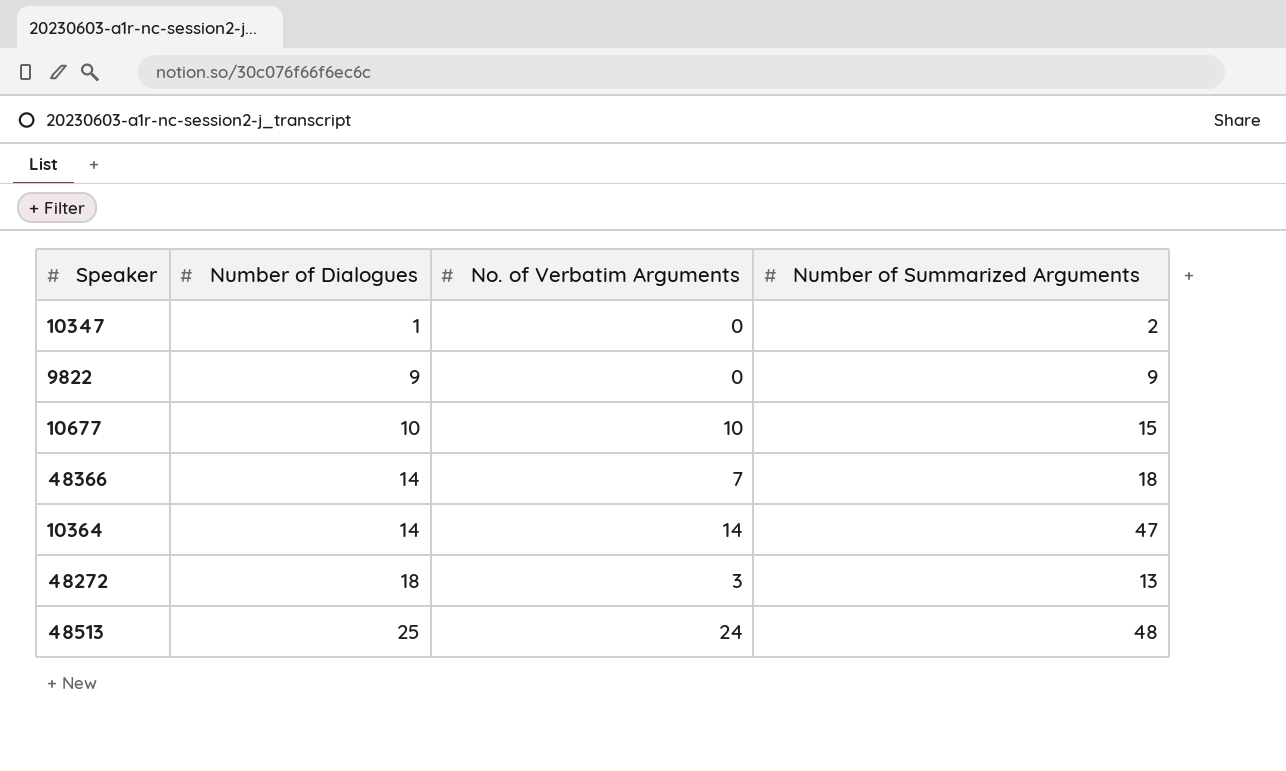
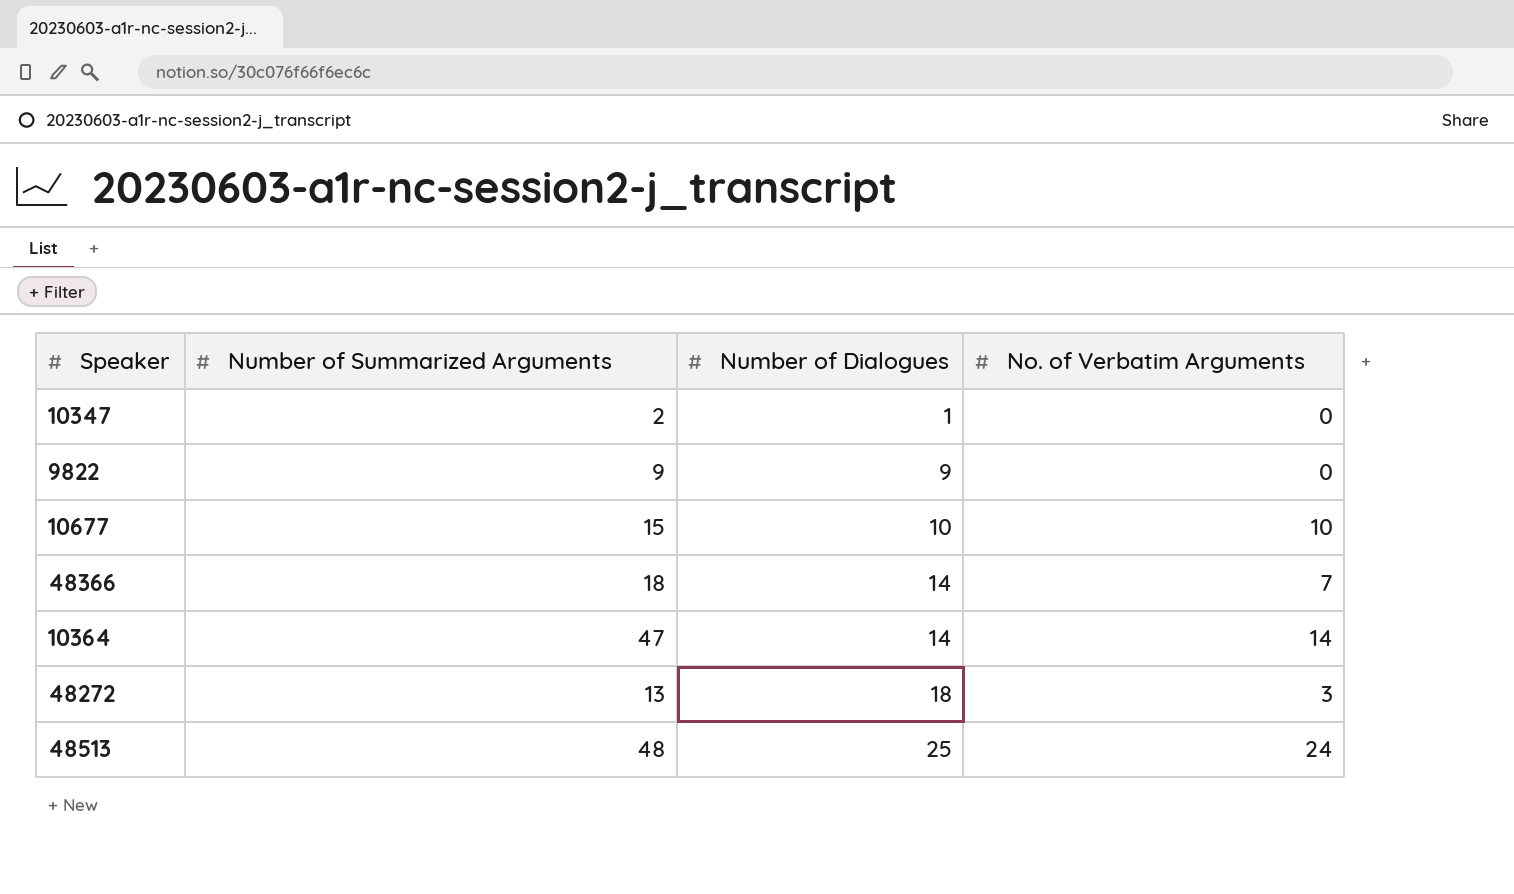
column Number of Summarized Arguments | position: 4 -> 2

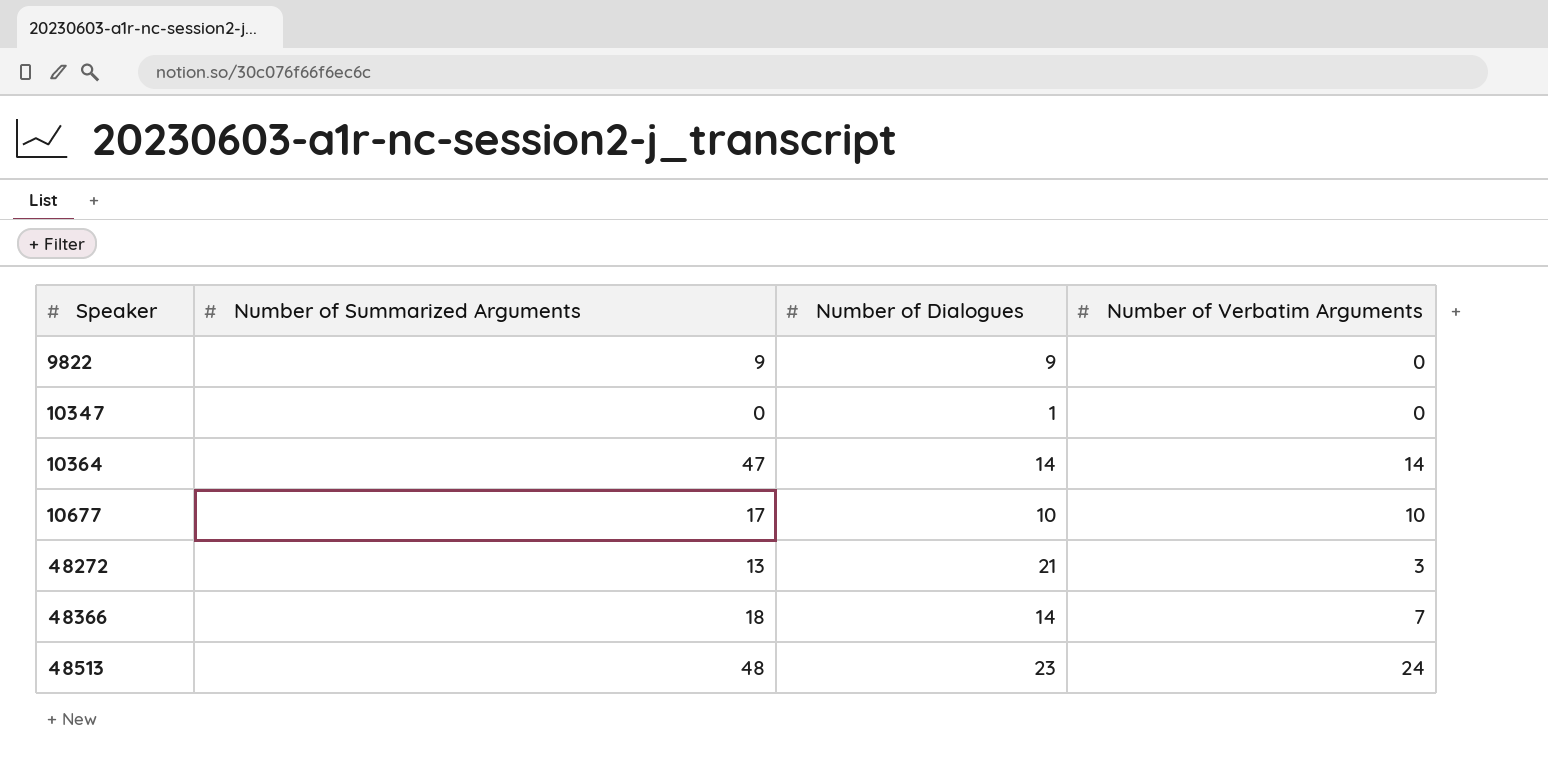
row order: Number of Dialogues ascending -> Speaker ascending
column name: No. of Verbatim Arguments -> Number of Verbatim Arguments
10347 | Number of Summarized Arguments: 2 -> 0
10677 | Number of Summarized Arguments: 15 -> 17
48272 | Number of Dialogues: 18 -> 21
48513 | Number of Dialogues: 25 -> 23

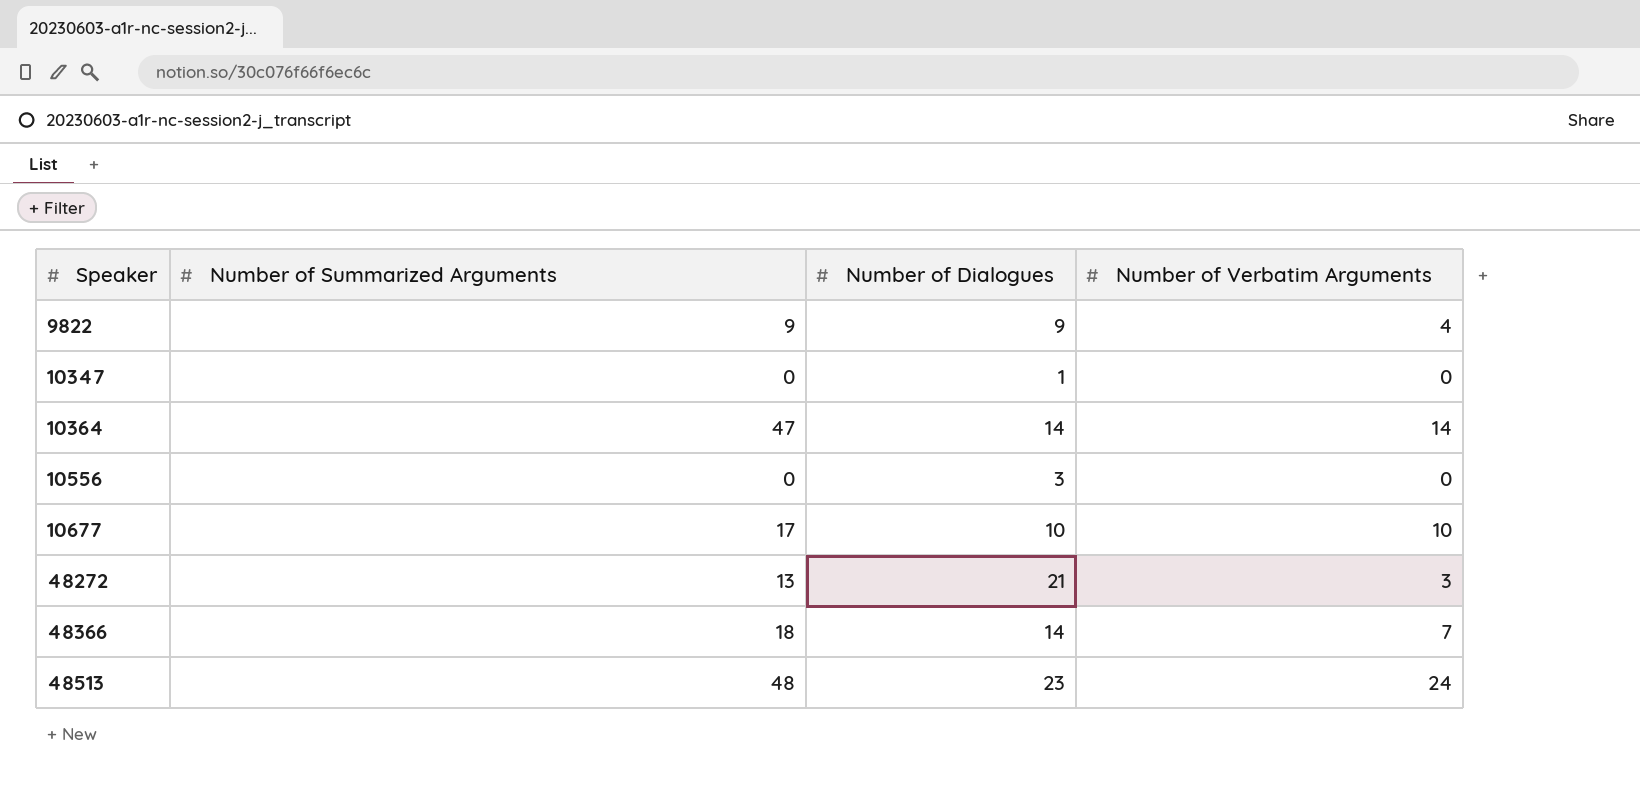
9822 | Number of Verbatim Arguments: 0 -> 4
row 10556: none -> 0 | 3 | 0

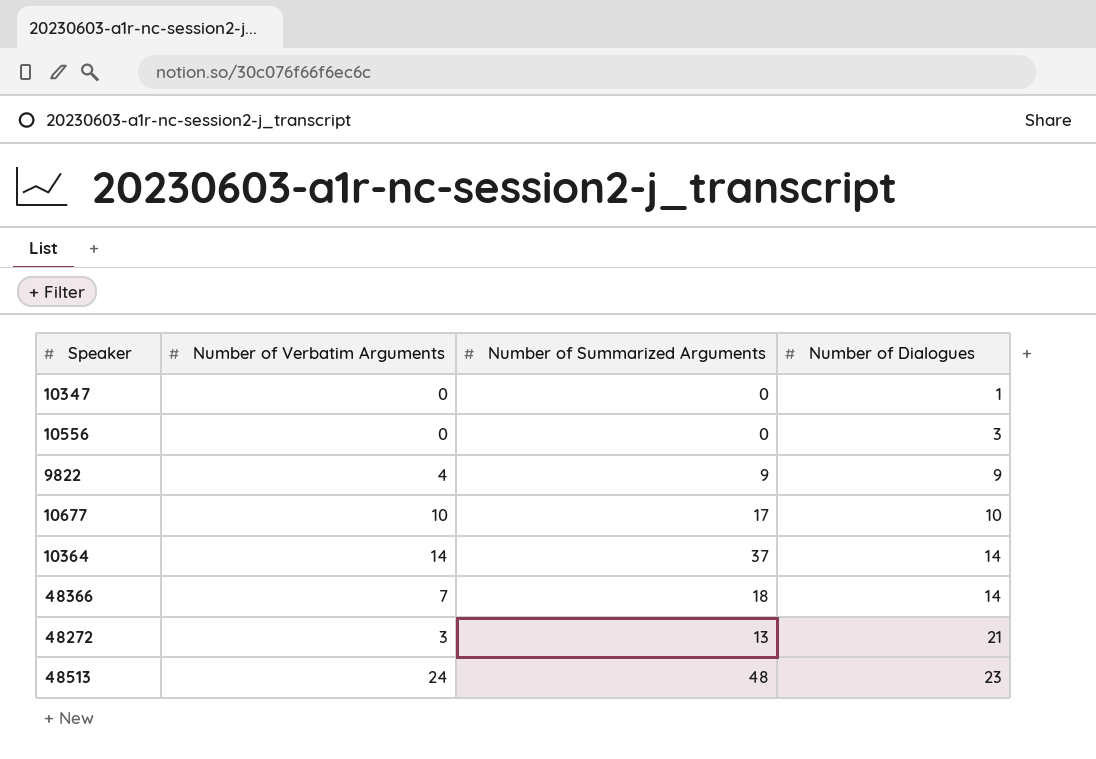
row order: Speaker ascending -> Number of Dialogues ascending
column Number of Verbatim Arguments | position: 4 -> 2
10364 | Number of Summarized Arguments: 47 -> 37

